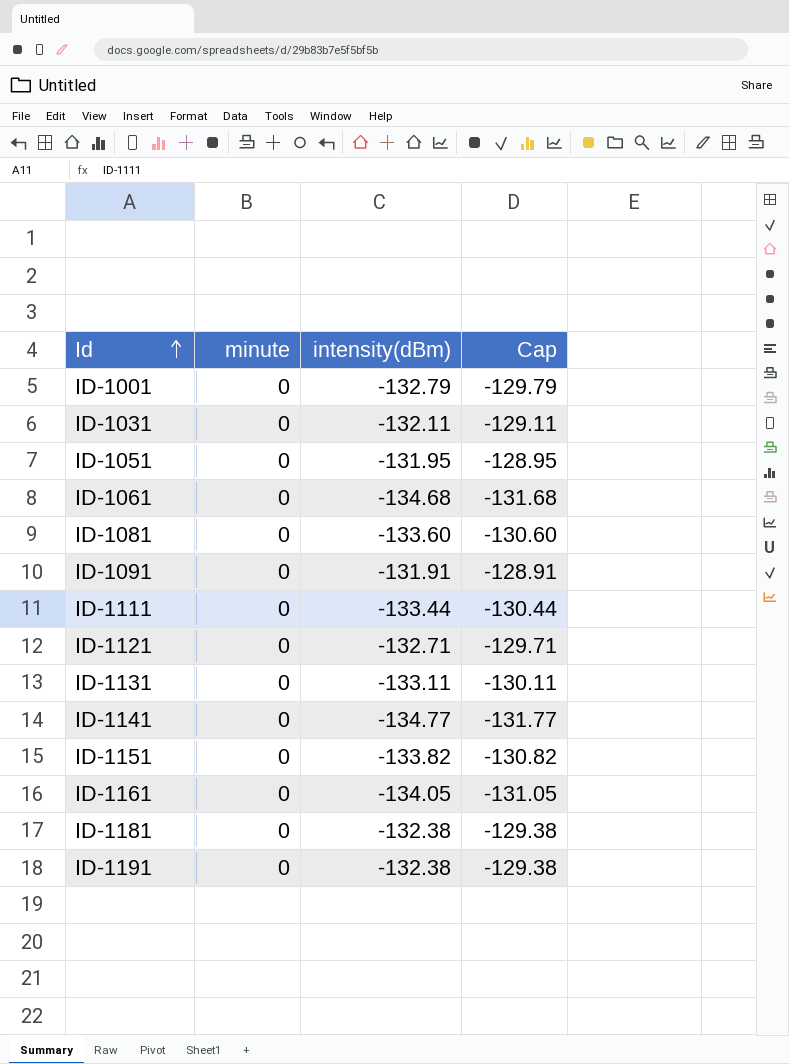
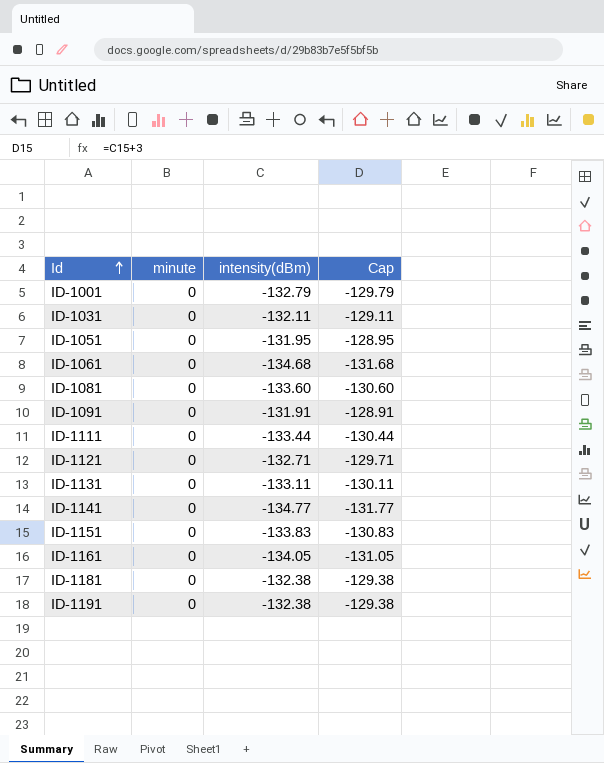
ID-1151 | intensity(dBm): -133.82 -> -133.83
ID-1151 | Cap: -130.82 -> -130.83

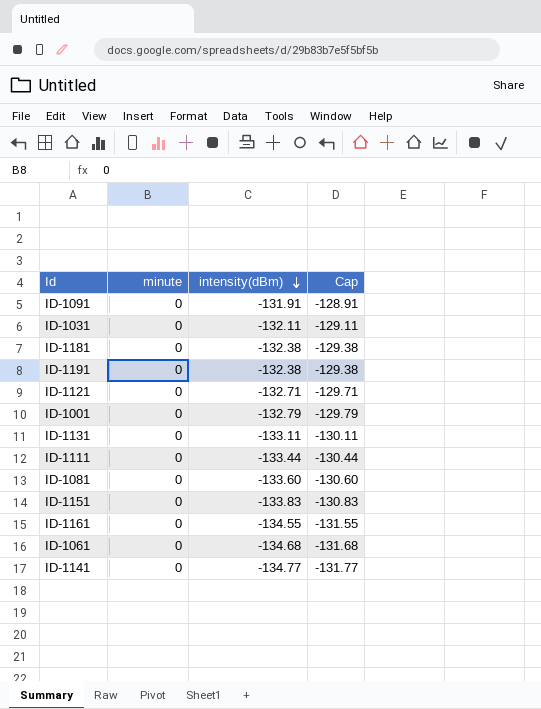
row order: Id ascending -> intensity(dBm) descending
row ID-1051: 0 | -131.95 | -128.95 -> none
ID-1161 | intensity(dBm): -134.05 -> -134.55
ID-1161 | Cap: -131.05 -> -131.55

